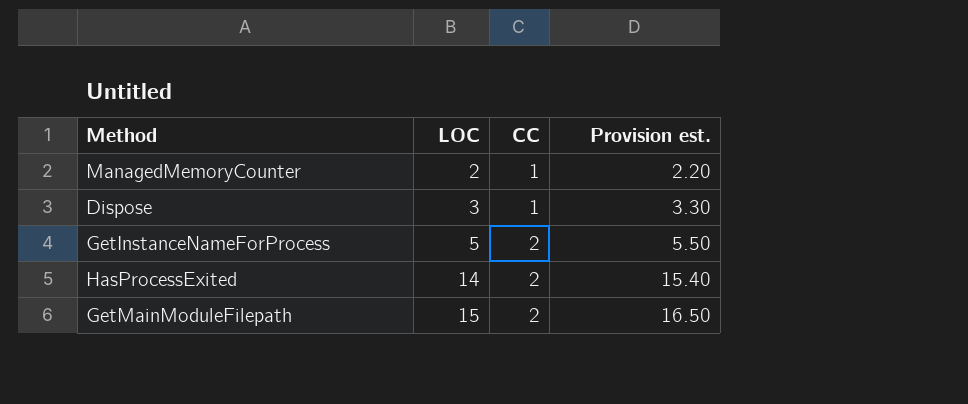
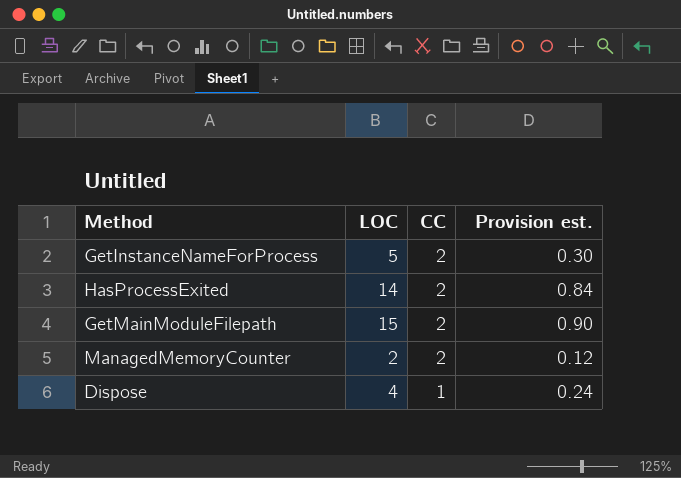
row order: LOC ascending -> CC descending
column Provision est. | formula: [LOC] * 1.1 -> [LOC] * 0.06
ManagedMemoryCounter | CC: 1 -> 2
Dispose | LOC: 3 -> 4

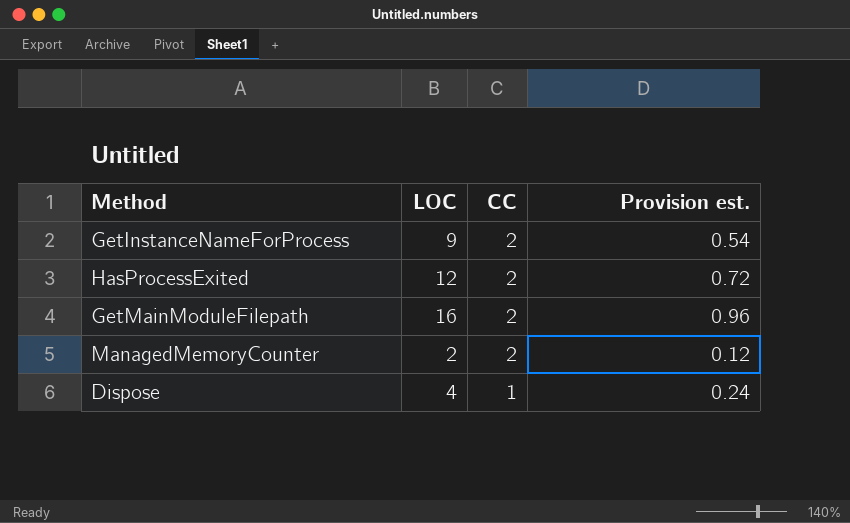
GetInstanceNameForProcess | LOC: 5 -> 9
GetInstanceNameForProcess | Provision est.: 0.30 -> 0.54
HasProcessExited | LOC: 14 -> 12
HasProcessExited | Provision est.: 0.84 -> 0.72
GetMainModuleFilepath | LOC: 15 -> 16
GetMainModuleFilepath | Provision est.: 0.90 -> 0.96

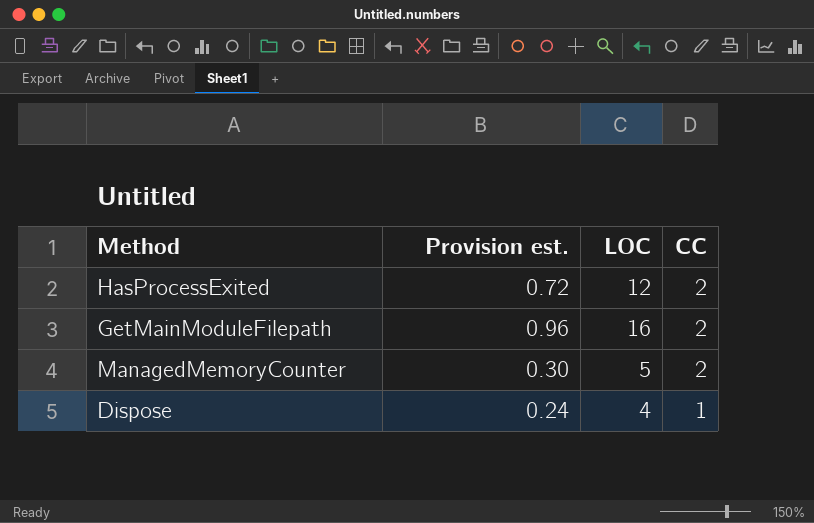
column Provision est. | position: 4 -> 2
row GetInstanceNameForProcess: 9 | 2 | 0.54 -> none
ManagedMemoryCounter | Provision est.: 0.12 -> 0.30
ManagedMemoryCounter | LOC: 2 -> 5

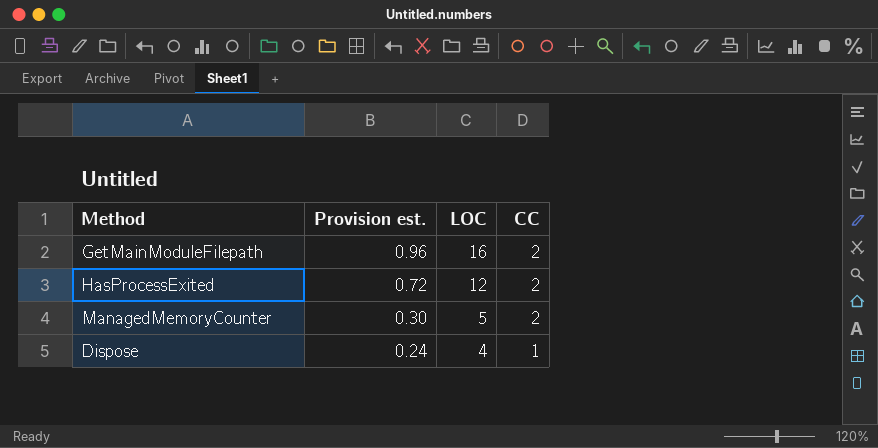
row order: CC descending -> Provision est. descending

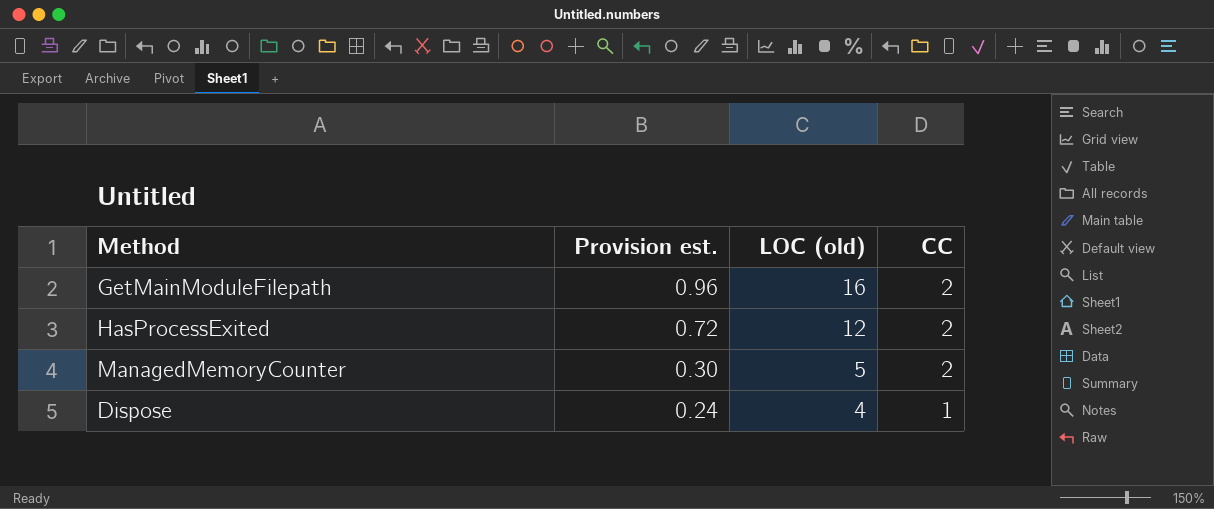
column name: LOC -> LOC (old)

